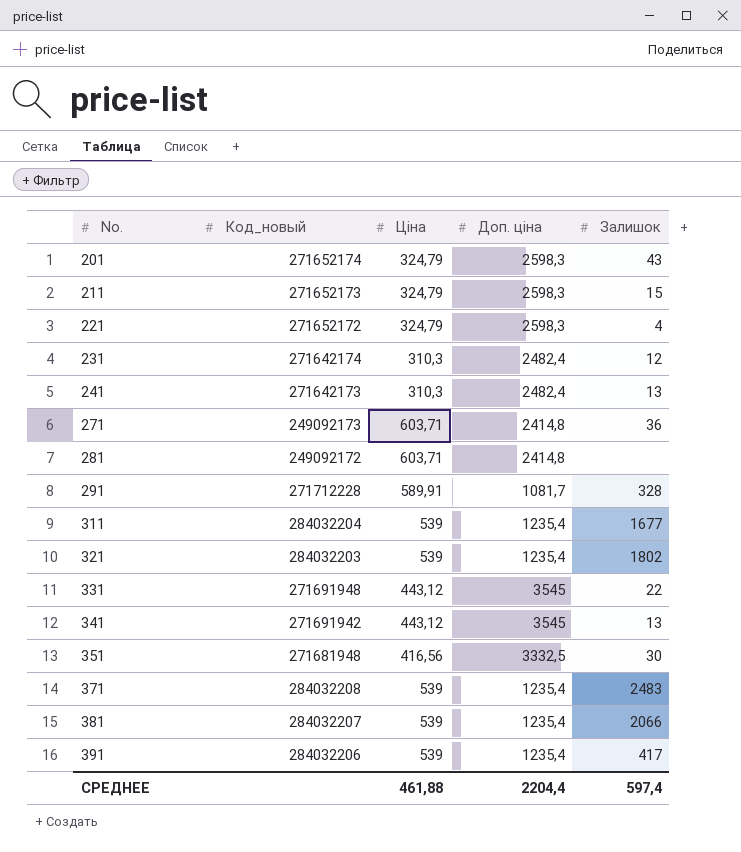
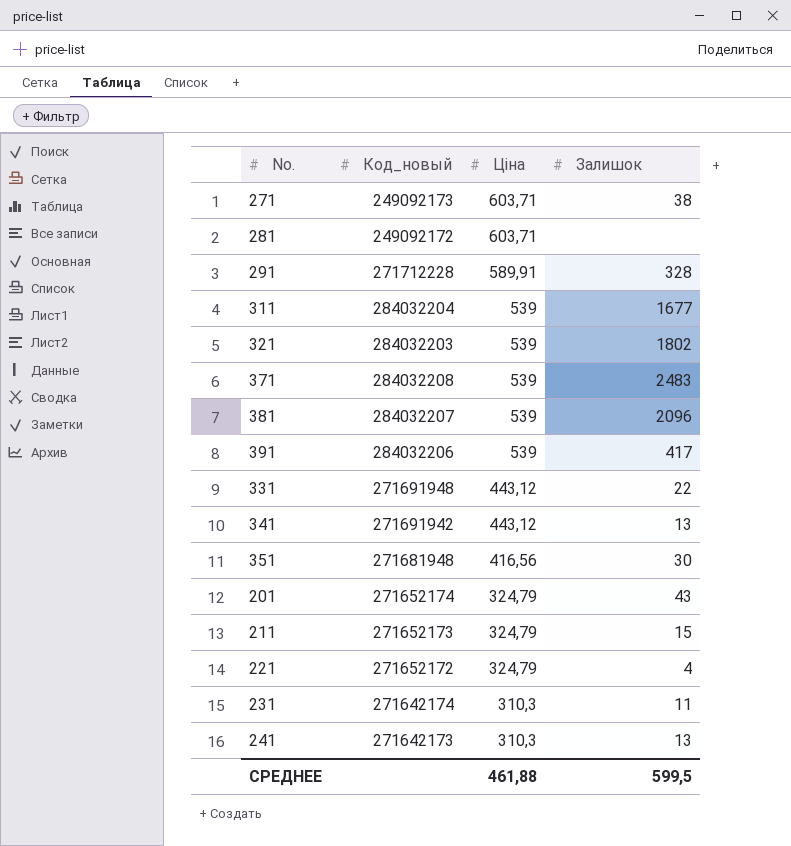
row order: No. ascending -> Ціна descending
column Доп. ціна | position: 4 -> none
271 | Залишок: 36 -> 38
381 | Залишок: 2066 -> 2096
231 | Залишок: 12 -> 11
СРЕДНЕЕ | Залишок: 597,4 -> 599,5

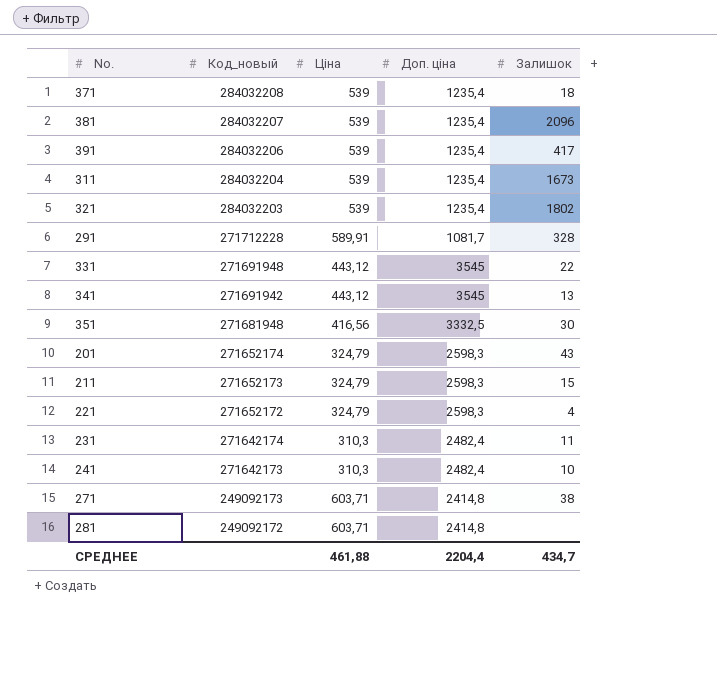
row order: Ціна descending -> Код_новый descending
column Доп. ціна | position: none -> 4
371 | Залишок: 2483 -> 18
311 | Залишок: 1677 -> 1673
241 | Залишок: 13 -> 10
СРЕДНЕЕ | Залишок: 599,5 -> 434,7

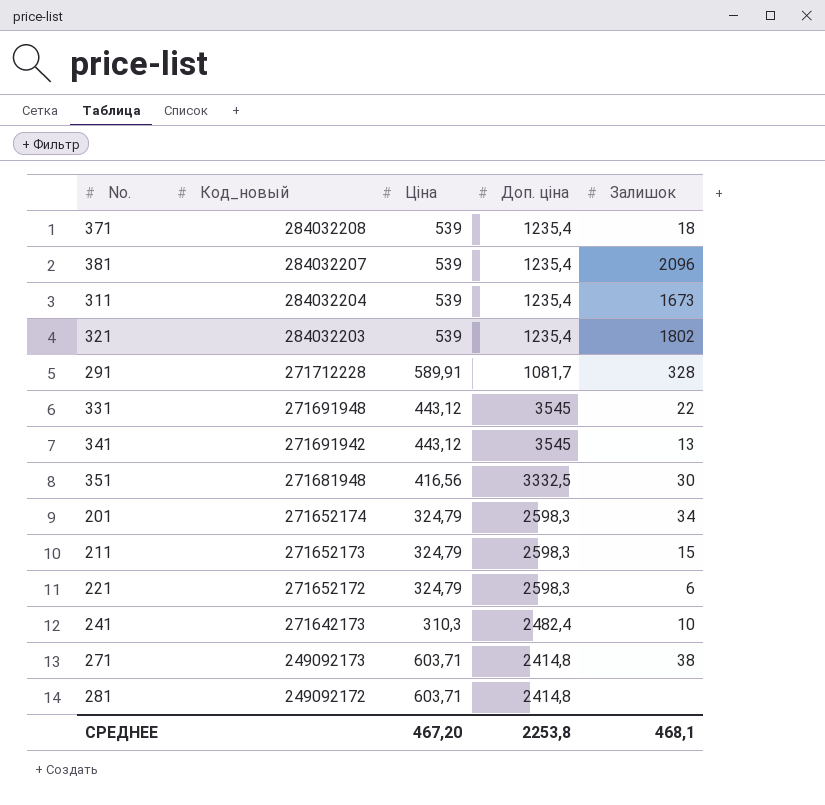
row 391: 284032206 | 539 | 1235,4 | 417 -> none
row 231: 271642174 | 310,3 | 2482,4 | 11 -> none
201 | Залишок: 43 -> 34
221 | Залишок: 4 -> 6
СРЕДНЕЕ | Ціна: 461,88 -> 467,20
СРЕДНЕЕ | Доп. ціна: 2204,4 -> 2253,8
СРЕДНЕЕ | Залишок: 434,7 -> 468,1

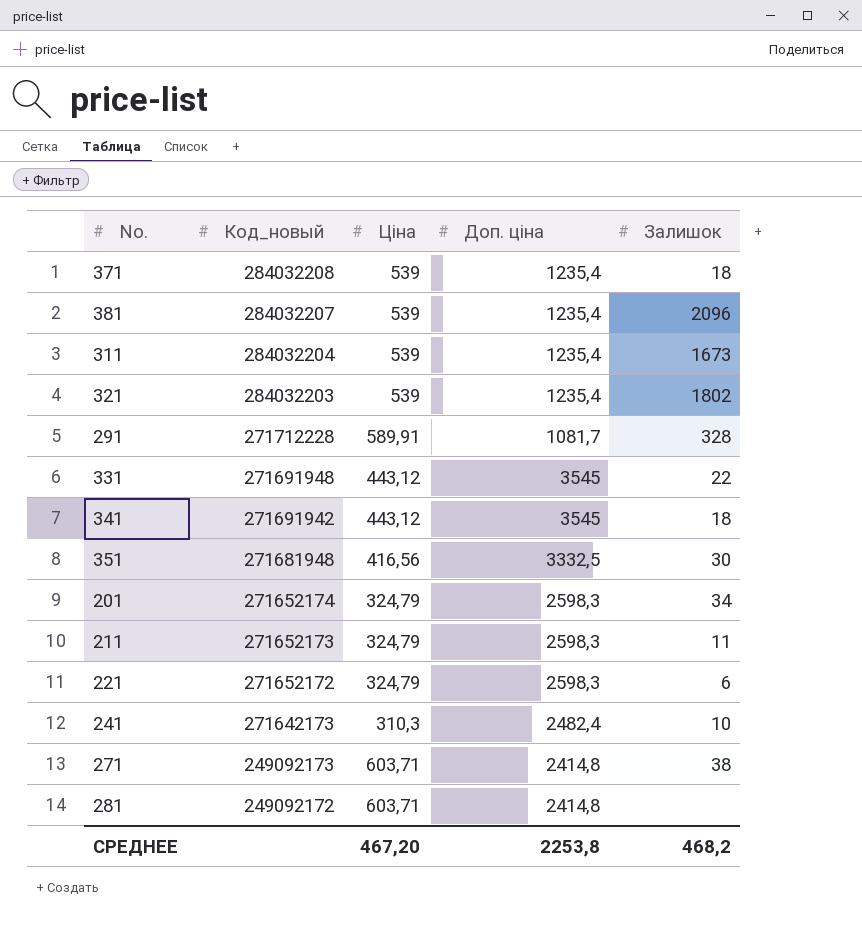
341 | Залишок: 13 -> 18
211 | Залишок: 15 -> 11
СРЕДНЕЕ | Залишок: 468,1 -> 468,2

